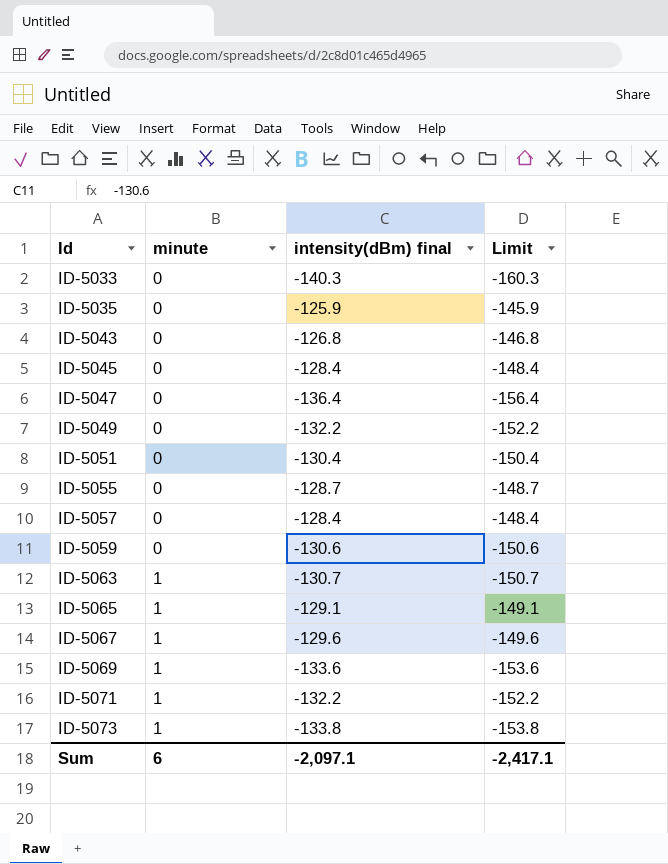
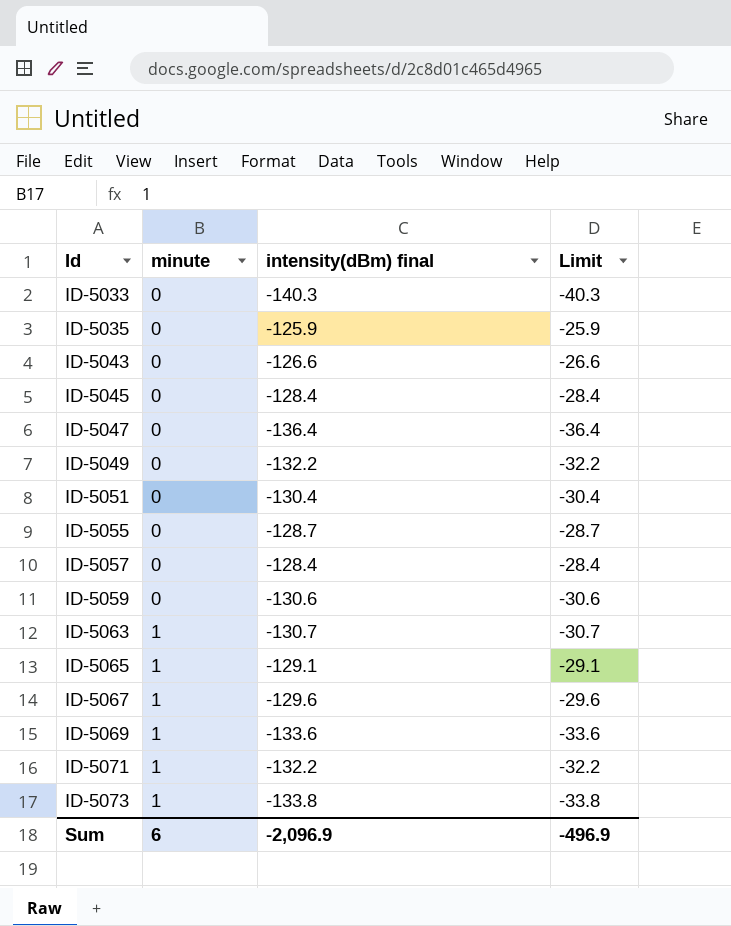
column Limit | formula: [intensity(dBm) final] - 20 -> [intensity(dBm) final] + 100
ID-5043 | intensity(dBm) final: -126.8 -> -126.6
Sum | intensity(dBm) final: -2,097.1 -> -2,096.9
Sum | Limit: -2,417.1 -> -496.9

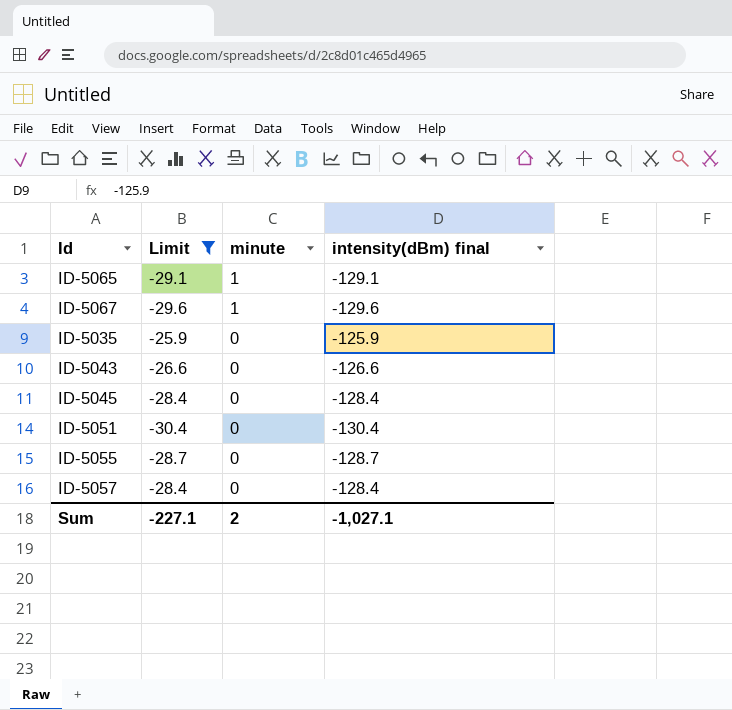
filter: none -> Limit >= -30.4
row order: Id ascending -> minute descending
column Limit | position: 4 -> 2
Sum | Limit: -496.9 -> -227.1
Sum | minute: 6 -> 2
Sum | intensity(dBm) final: -2,096.9 -> -1,027.1

